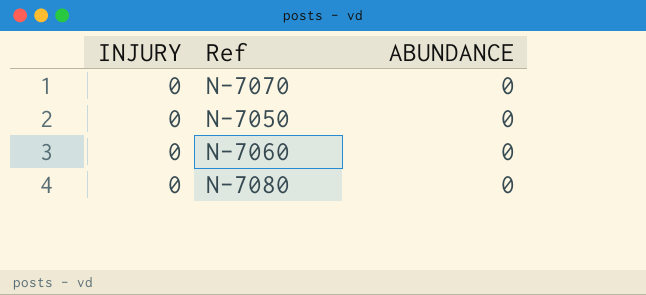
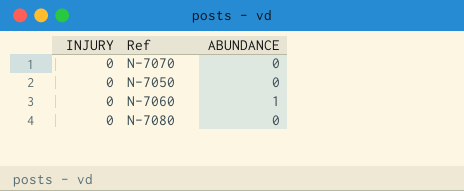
N-7060 | ABUNDANCE: 0 -> 1

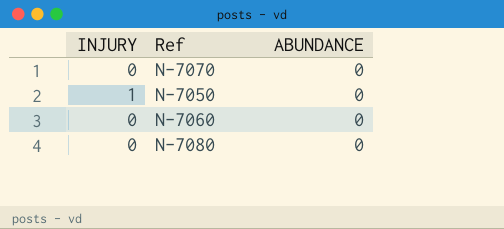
N-7050 | INJURY: 0 -> 1
N-7060 | ABUNDANCE: 1 -> 0

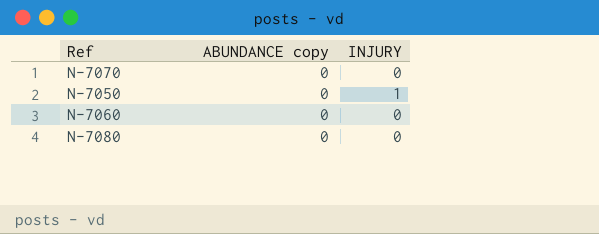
column name: ABUNDANCE -> ABUNDANCE copy
column INJURY | position: 1 -> 3

